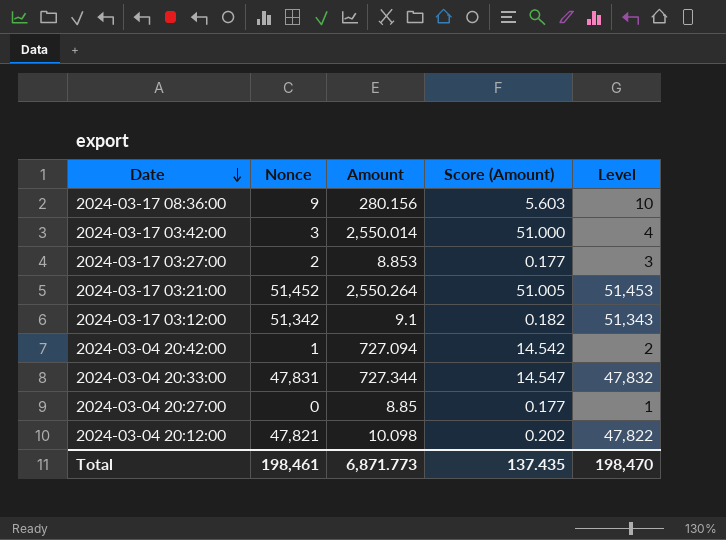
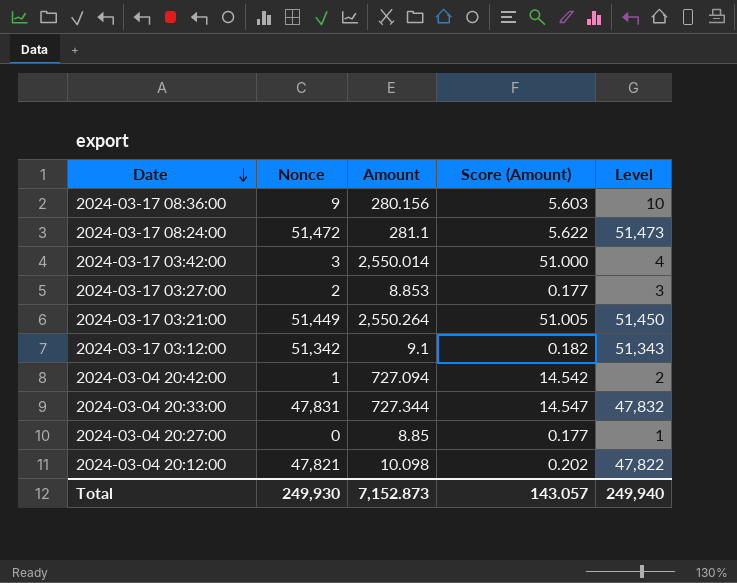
row 2024-03-17 08:24:00: none -> 51,472 | 281.1 | 5.622 | 51,473
2024-03-17 03:21:00 | Nonce: 51,452 -> 51,449
2024-03-17 03:21:00 | Level: 51,453 -> 51,450
Total | Nonce: 198,461 -> 249,930
Total | Amount: 6,871.773 -> 7,152.873
Total | Score (Amount): 137.435 -> 143.057
Total | Level: 198,470 -> 249,940

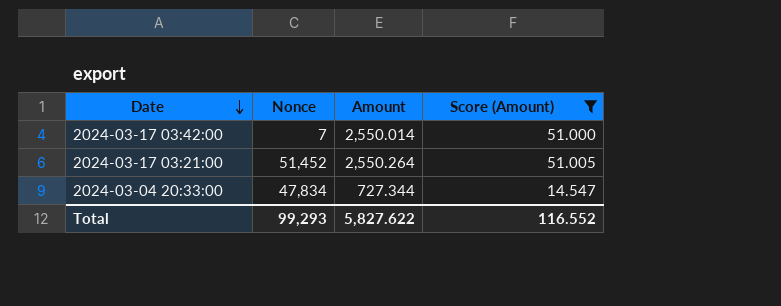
filter: none -> Score (Amount) >= 14.547
column Level | formula: [Nonce] + 1 -> none
2024-03-17 03:42:00 | Nonce: 3 -> 7
2024-03-17 03:21:00 | Nonce: 51,449 -> 51,452
2024-03-04 20:33:00 | Nonce: 47,831 -> 47,834
Total | Nonce: 249,930 -> 99,293
Total | Amount: 7,152.873 -> 5,827.622
Total | Score (Amount): 143.057 -> 116.552

